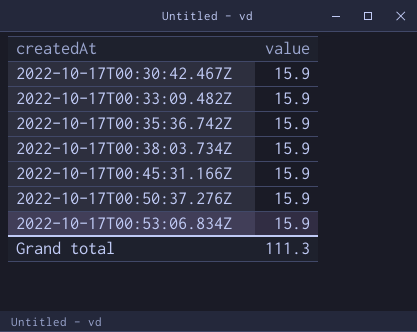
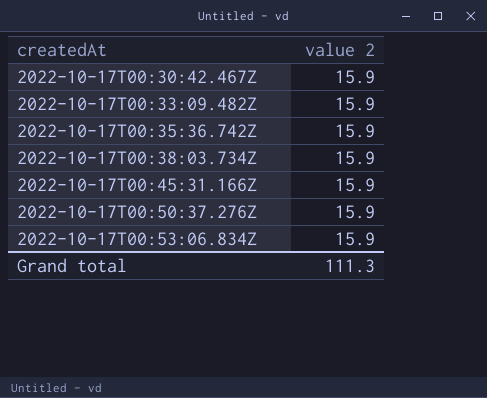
column name: value -> value 2

